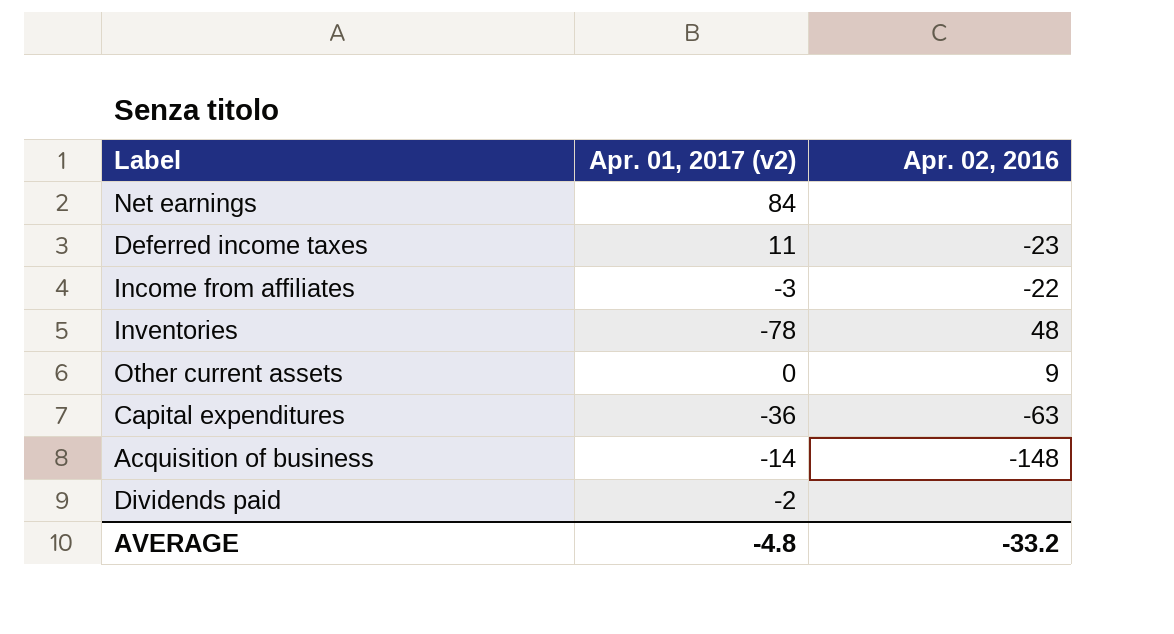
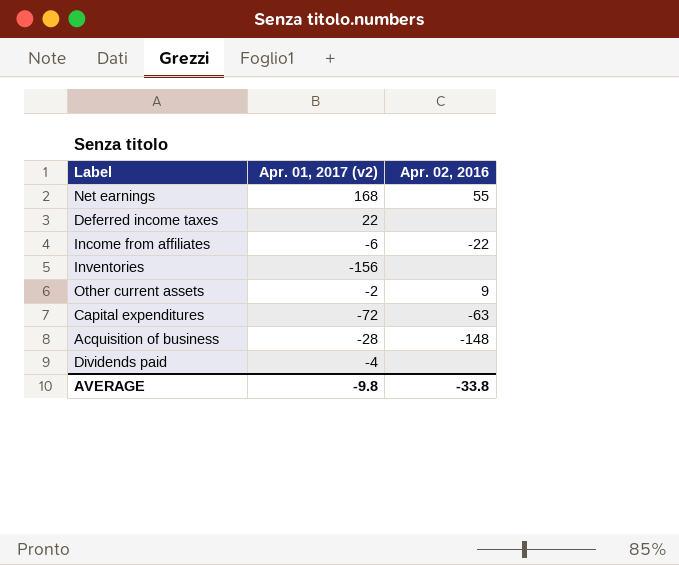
Net earnings | Apr. 01, 2017 (v2): 84 -> 168
Net earnings | Apr. 02, 2016: none -> 55
Deferred income taxes | Apr. 01, 2017 (v2): 11 -> 22
Deferred income taxes | Apr. 02, 2016: -23 -> none
Income from affiliates | Apr. 01, 2017 (v2): -3 -> -6
Inventories | Apr. 01, 2017 (v2): -78 -> -156
Inventories | Apr. 02, 2016: 48 -> none
Other current assets | Apr. 01, 2017 (v2): 0 -> -2
Capital expenditures | Apr. 01, 2017 (v2): -36 -> -72
Acquisition of business | Apr. 01, 2017 (v2): -14 -> -28
Dividends paid | Apr. 01, 2017 (v2): -2 -> -4
AVERAGE | Apr. 01, 2017 (v2): -4.8 -> -9.8
AVERAGE | Apr. 02, 2016: -33.2 -> -33.8

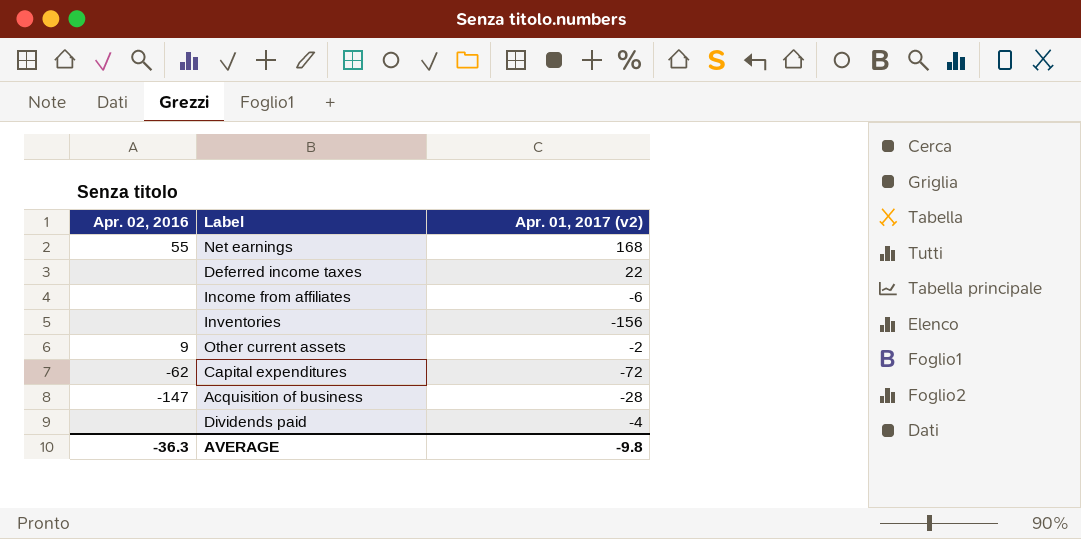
column Apr. 02, 2016 | position: 3 -> 1
Income from affiliates | Apr. 02, 2016: -22 -> none
Capital expenditures | Apr. 02, 2016: -63 -> -62
Acquisition of business | Apr. 02, 2016: -148 -> -147
AVERAGE | Apr. 02, 2016: -33.8 -> -36.3

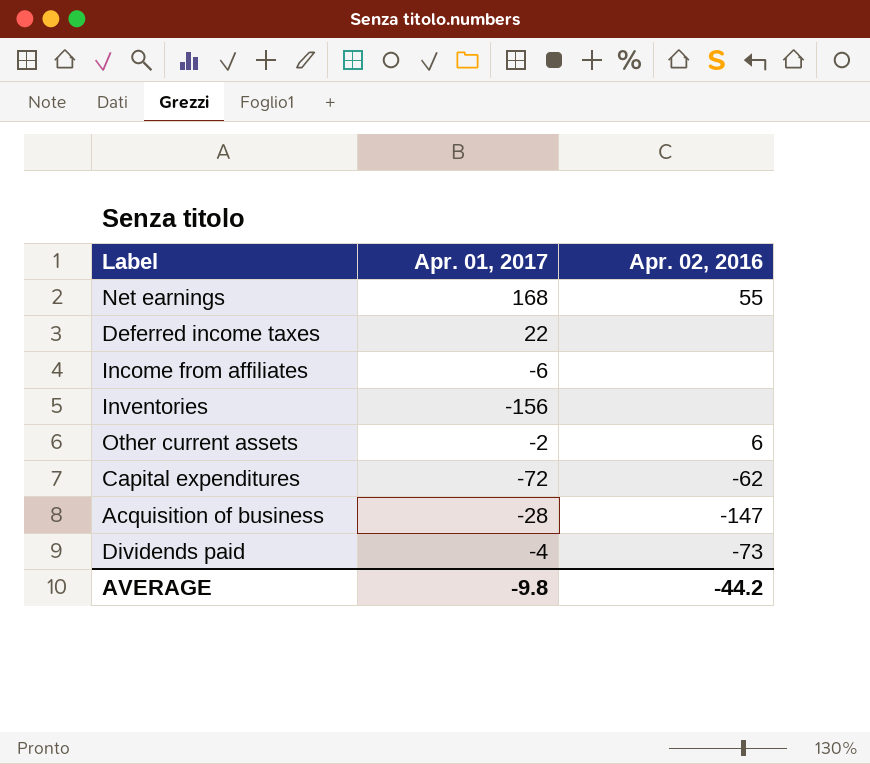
column name: Apr. 01, 2017 (v2) -> Apr. 01, 2017
column Apr. 02, 2016 | position: 1 -> 3
Other current assets | Apr. 02, 2016: 9 -> 6
Dividends paid | Apr. 02, 2016: none -> -73
AVERAGE | Apr. 02, 2016: -36.3 -> -44.2

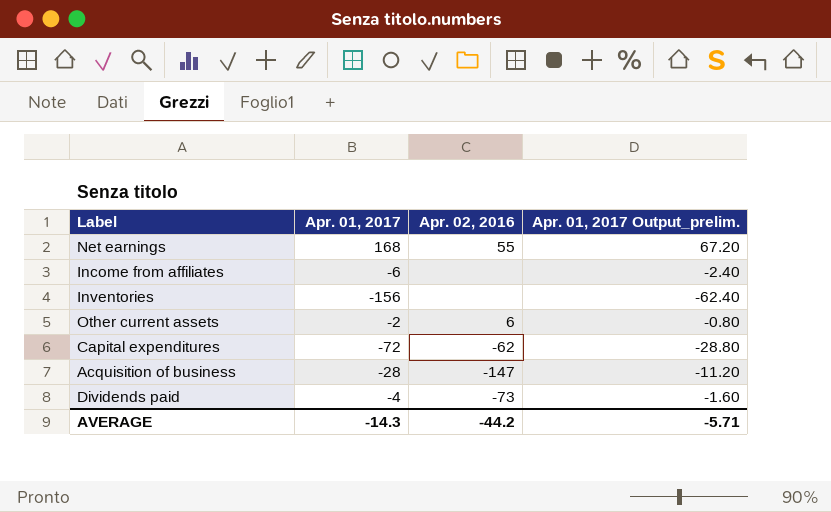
column Apr. 01, 2017 Output_prelim. | formula: none -> [Apr. 01, 2017] * 0.4
row Deferred income taxes: 22 | none -> none
AVERAGE | Apr. 01, 2017: -9.8 -> -14.3

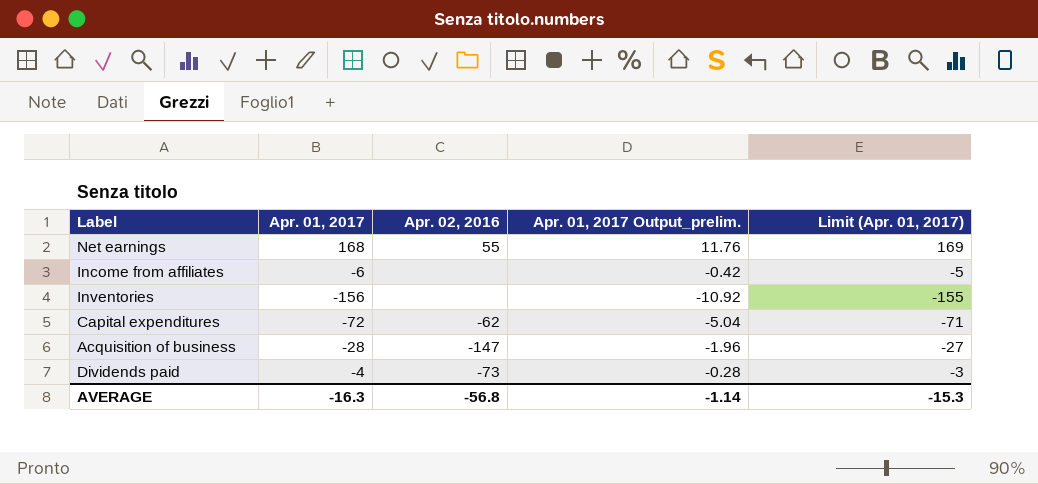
column Apr. 01, 2017 Output_prelim. | formula: [Apr. 01, 2017] * 0.4 -> [Apr. 01, 2017] * 0.07
column Limit (Apr. 01, 2017) | formula: none -> [Apr. 01, 2017] + 1
row Other current assets: -2 | 6 | -0.80 -> none
AVERAGE | Apr. 01, 2017: -14.3 -> -16.3
AVERAGE | Apr. 02, 2016: -44.2 -> -56.8
AVERAGE | Apr. 01, 2017 Output_prelim.: -5.71 -> -1.14

